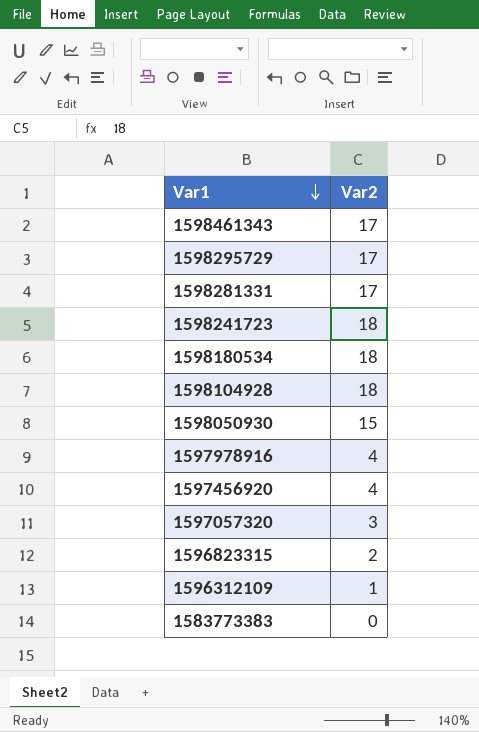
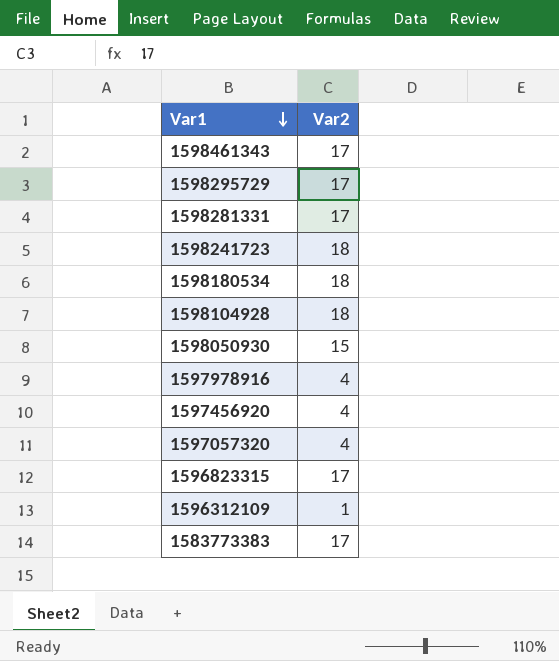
1597057320 | Var2: 3 -> 4
1596823315 | Var2: 2 -> 17
1583773383 | Var2: 0 -> 17

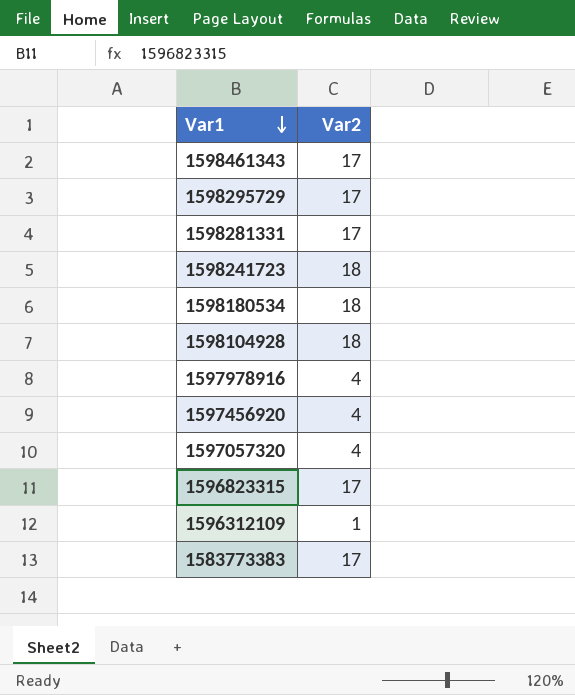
row 1598050930: 15 -> none

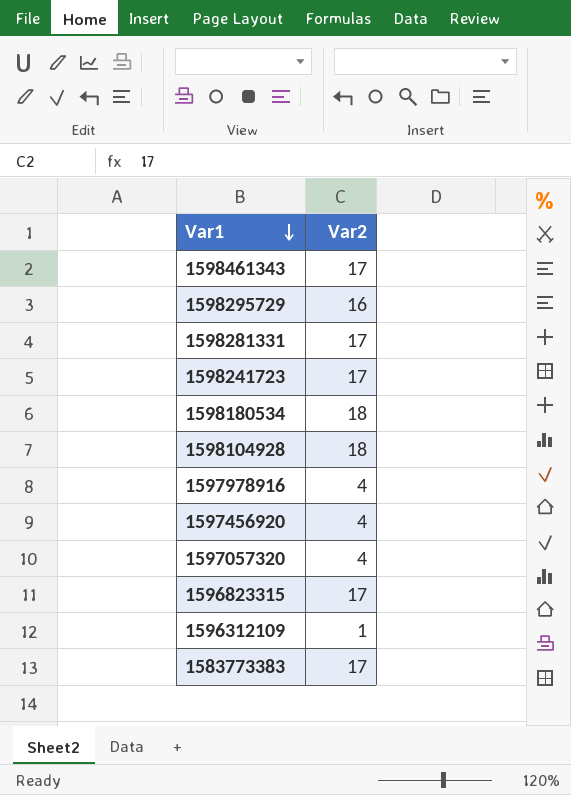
1598295729 | Var2: 17 -> 16
1598241723 | Var2: 18 -> 17

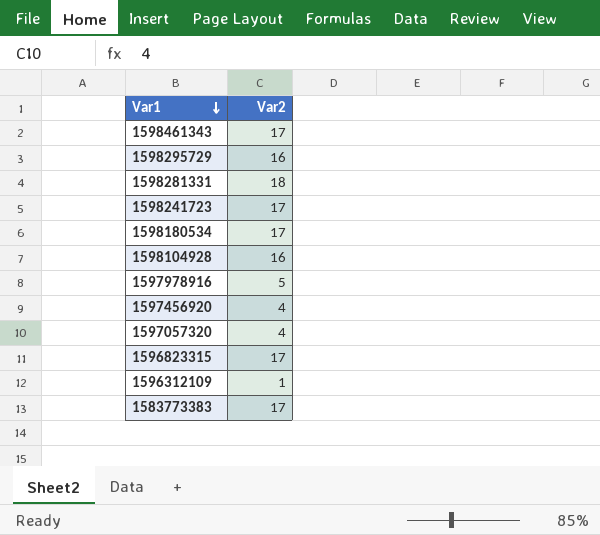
1598281331 | Var2: 17 -> 18
1598180534 | Var2: 18 -> 17
1598104928 | Var2: 18 -> 16
1597978916 | Var2: 4 -> 5

